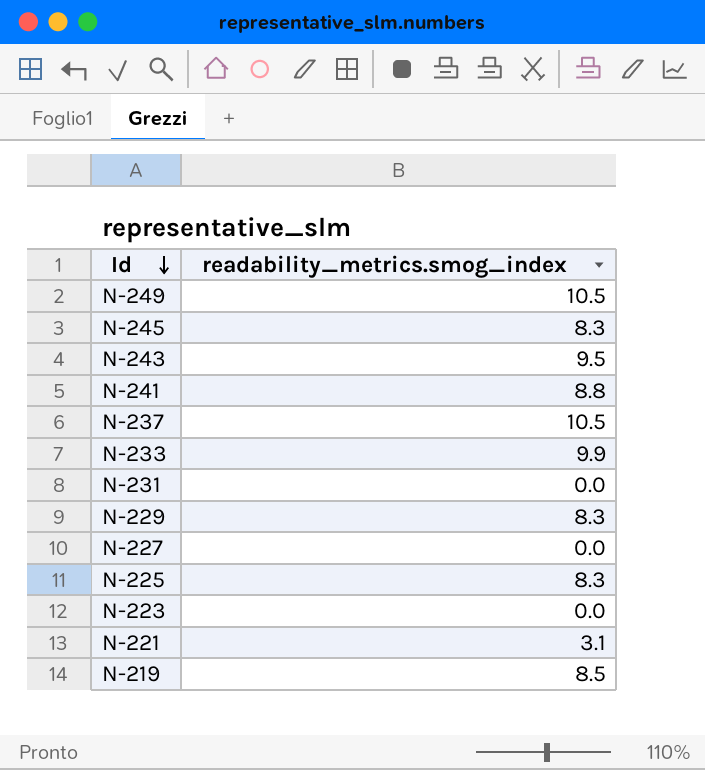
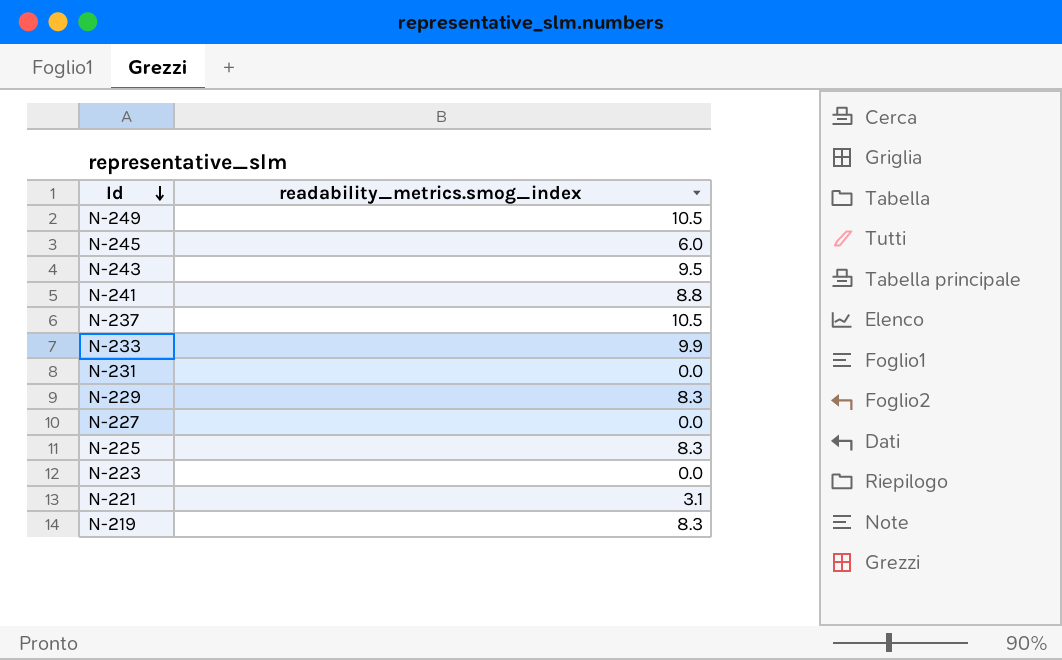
N-245 | readability_metrics.smog_index: 8.3 -> 6.0
N-219 | readability_metrics.smog_index: 8.5 -> 8.3

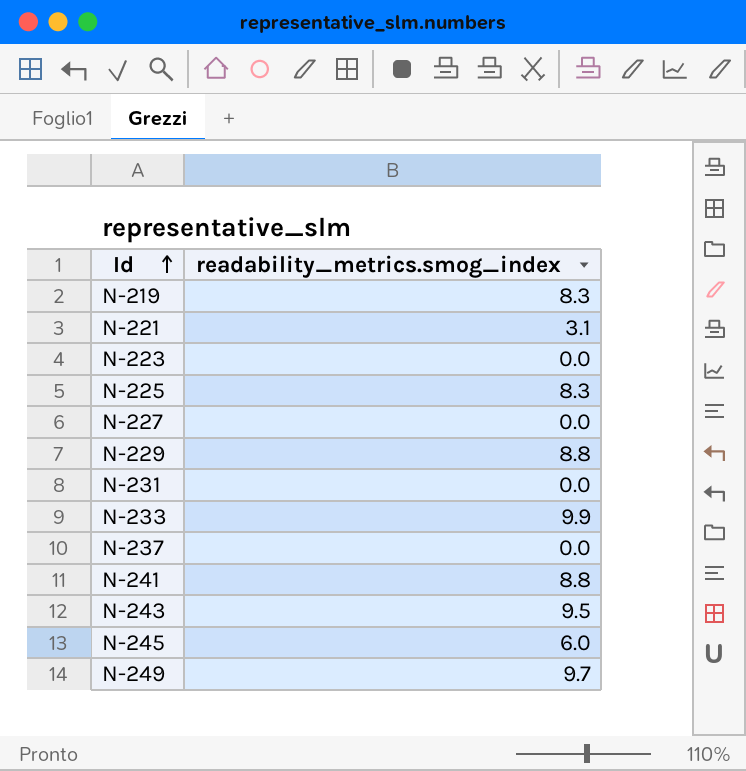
row order: Id descending -> Id ascending
N-229 | readability_metrics.smog_index: 8.3 -> 8.8
N-237 | readability_metrics.smog_index: 10.5 -> 0.0
N-249 | readability_metrics.smog_index: 10.5 -> 9.7

